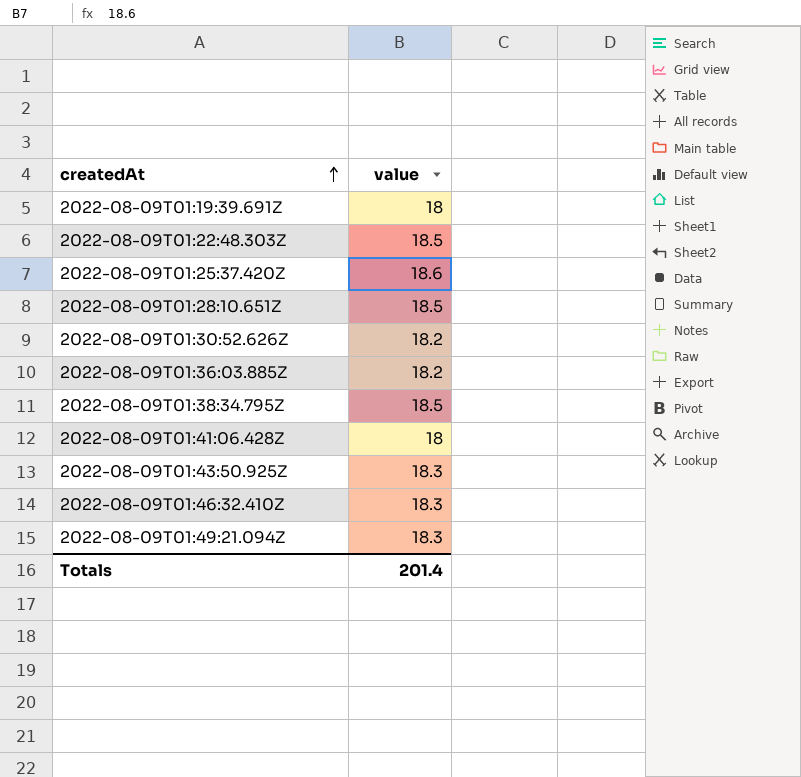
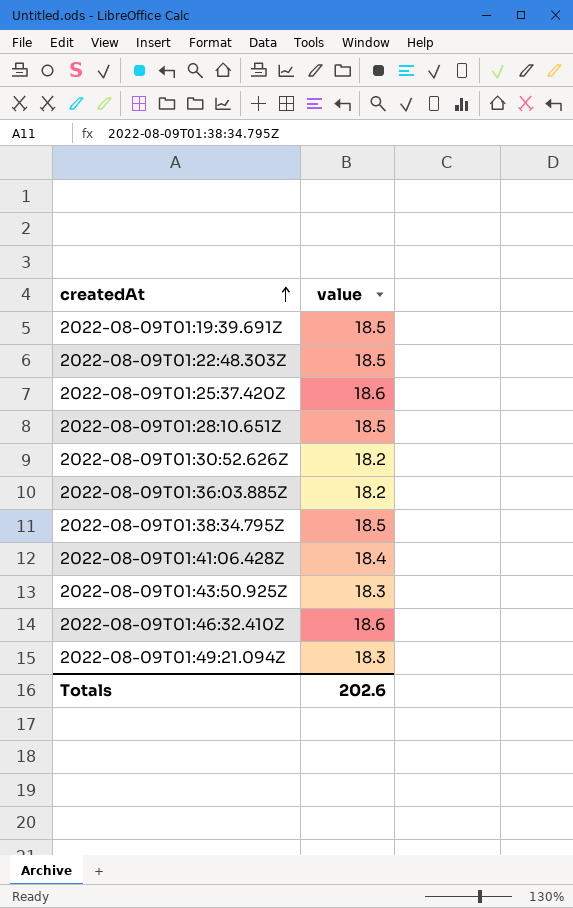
2022-08-09T01:19:39.691Z | value: 18 -> 18.5
2022-08-09T01:41:06.428Z | value: 18 -> 18.4
2022-08-09T01:46:32.410Z | value: 18.3 -> 18.6
Totals | value: 201.4 -> 202.6

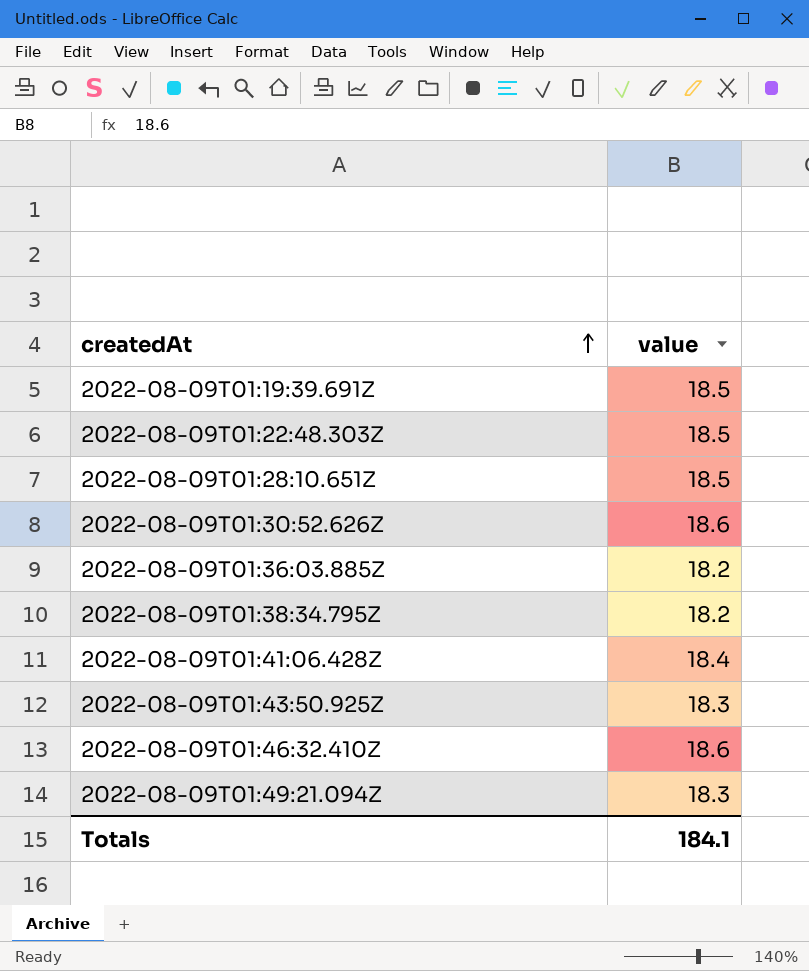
row 2022-08-09T01:25:37.420Z: 18.6 -> none
2022-08-09T01:30:52.626Z | value: 18.2 -> 18.6
2022-08-09T01:38:34.795Z | value: 18.5 -> 18.2
Totals | value: 202.6 -> 184.1

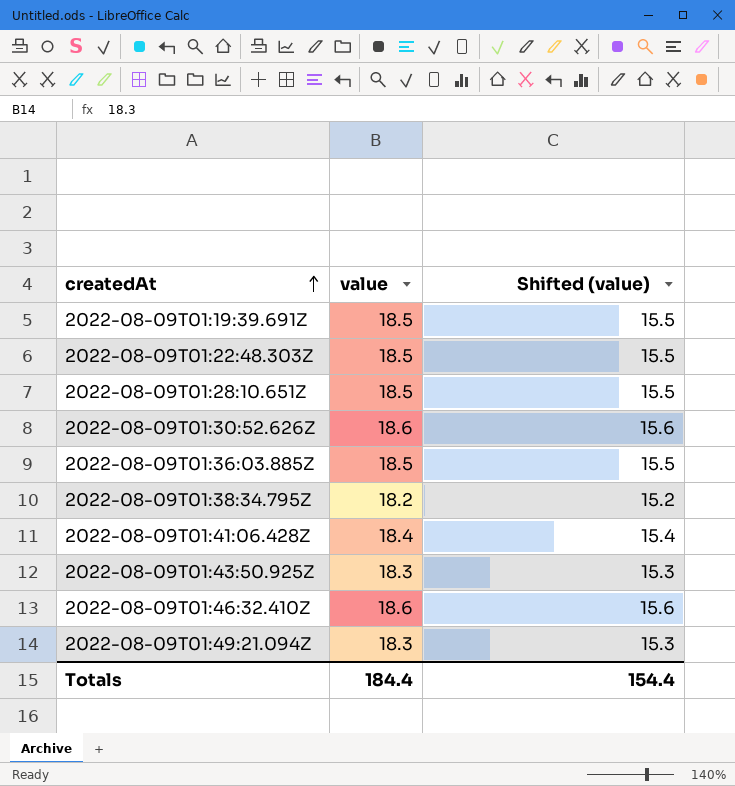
column Shifted (value) | formula: none -> [value] - 3
2022-08-09T01:36:03.885Z | value: 18.2 -> 18.5
Totals | value: 184.1 -> 184.4

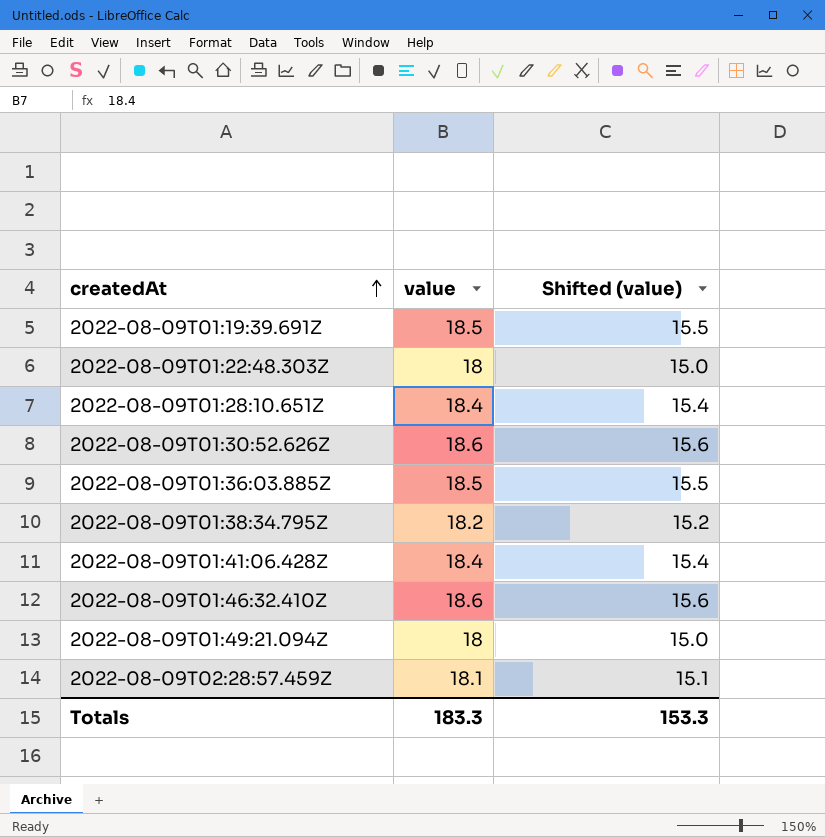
row 2022-08-09T01:43:50.925Z: 18.3 | 15.3 -> none
2022-08-09T01:22:48.303Z | value: 18.5 -> 18
2022-08-09T01:22:48.303Z | Shifted (value): 15.5 -> 15.0
2022-08-09T01:28:10.651Z | value: 18.5 -> 18.4
2022-08-09T01:28:10.651Z | Shifted (value): 15.5 -> 15.4
2022-08-09T01:49:21.094Z | value: 18.3 -> 18
2022-08-09T01:49:21.094Z | Shifted (value): 15.3 -> 15.0
row 2022-08-09T02:28:57.459Z: none -> 18.1 | 15.1
Totals | value: 184.4 -> 183.3
Totals | Shifted (value): 154.4 -> 153.3

